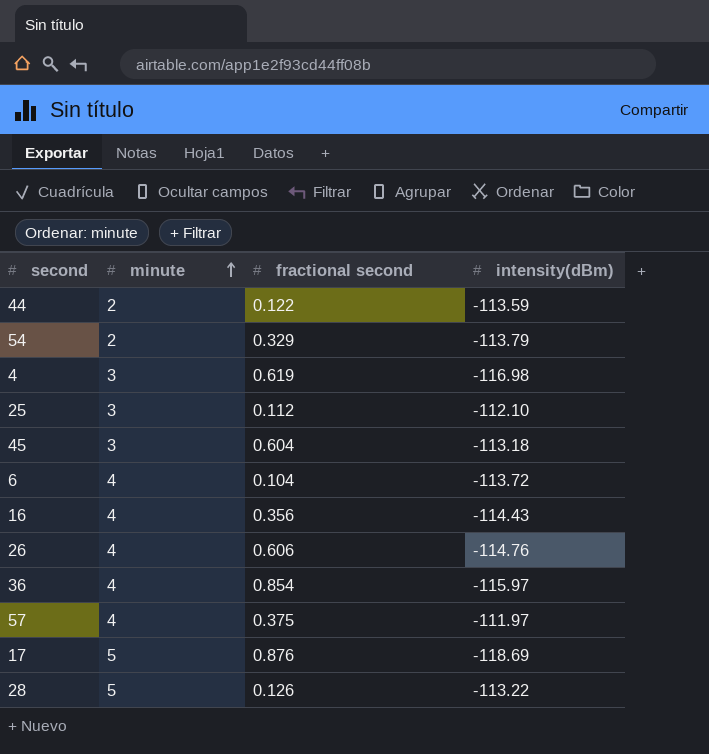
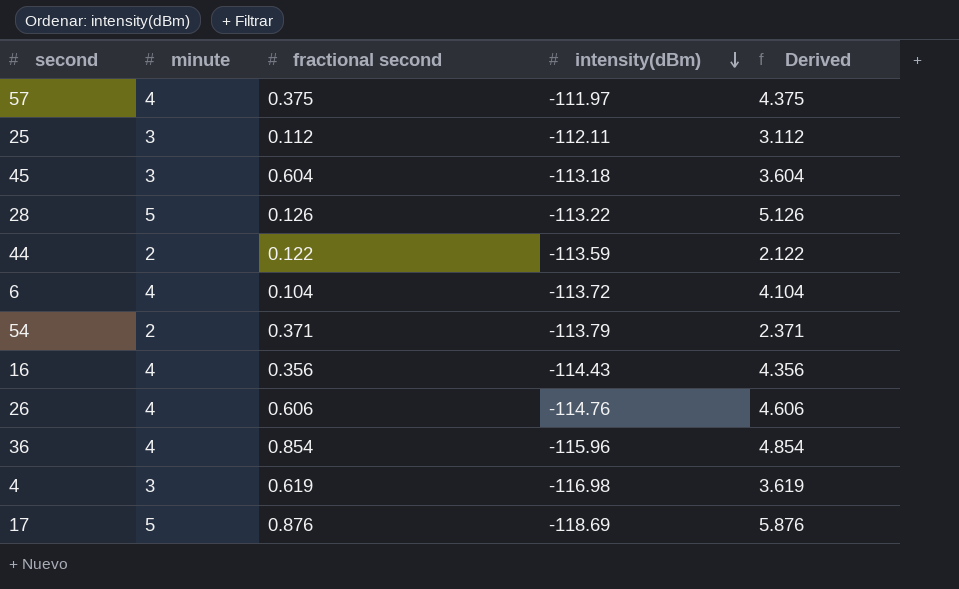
row order: minute ascending -> intensity(dBm) descending
column Derived | formula: none -> [minute] + [fractional second]
25 | intensity(dBm): -112.10 -> -112.11
54 | fractional second: 0.329 -> 0.371
36 | intensity(dBm): -115.97 -> -115.96

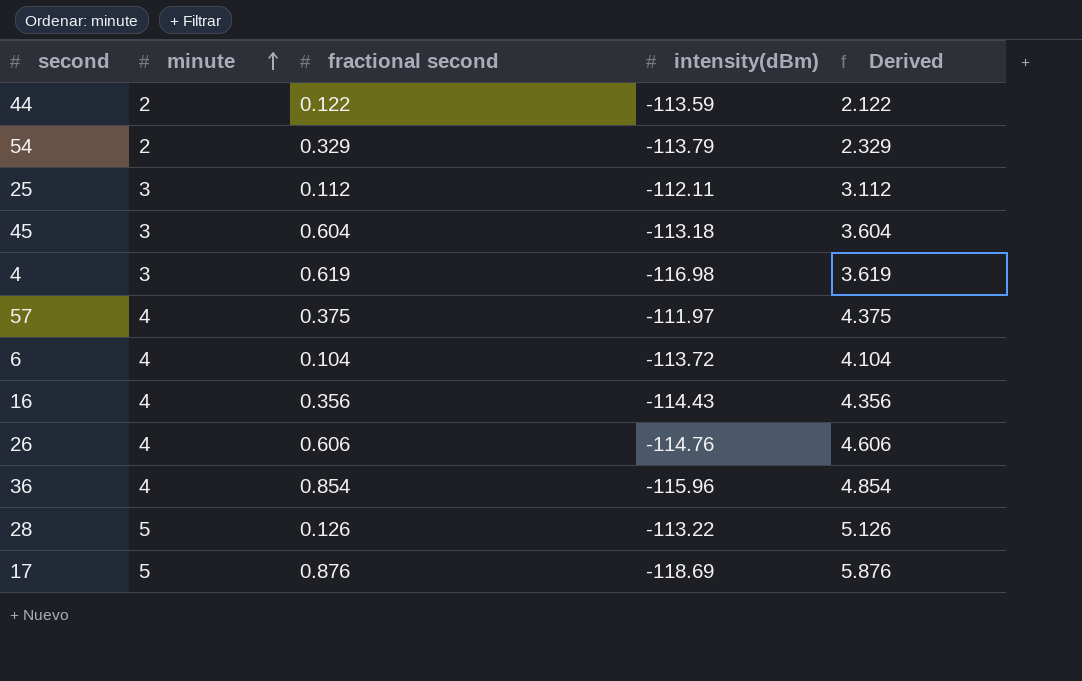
row order: intensity(dBm) descending -> minute ascending
54 | fractional second: 0.371 -> 0.329
54 | Derived: 2.371 -> 2.329

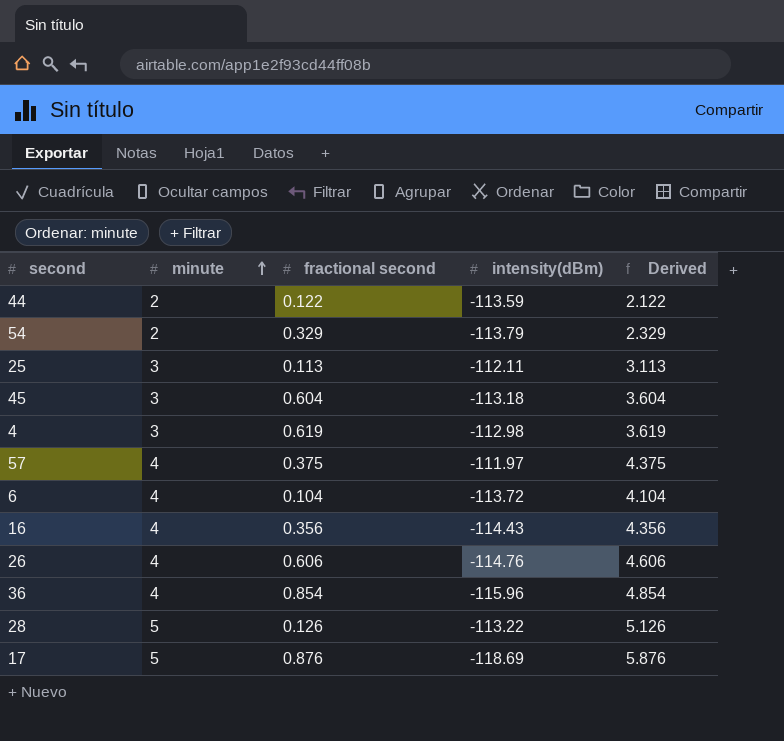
25 | fractional second: 0.112 -> 0.113
25 | Derived: 3.112 -> 3.113
4 | intensity(dBm): -116.98 -> -112.98

